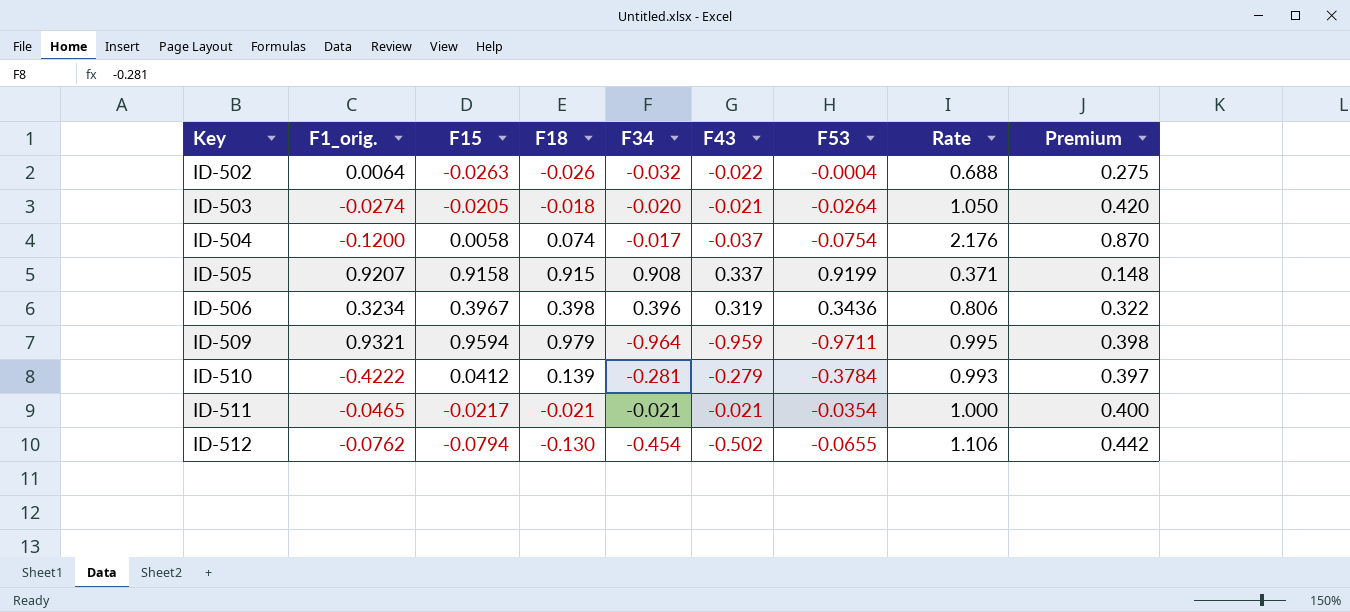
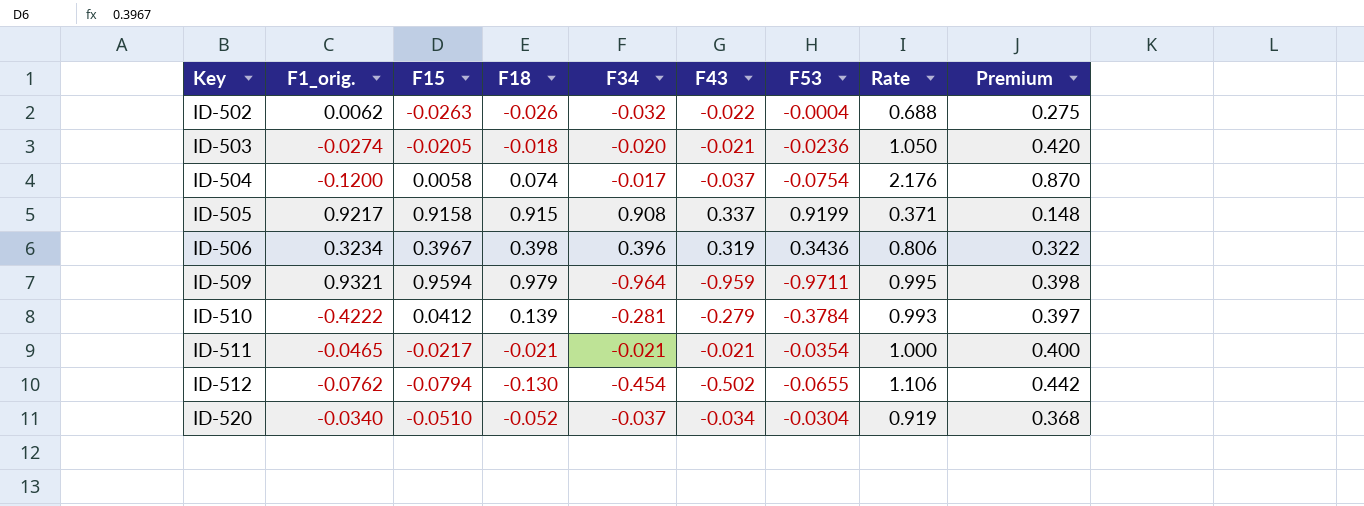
ID-502 | F1_orig.: 0.0064 -> 0.0062
ID-503 | F53: -0.0264 -> -0.0236
ID-505 | F1_orig.: 0.9207 -> 0.9217
row ID-520: none -> -0.0340 | -0.0510 | -0.052 | -0.037 | -0.034 | -0.0304 | 0.919 | 0.368

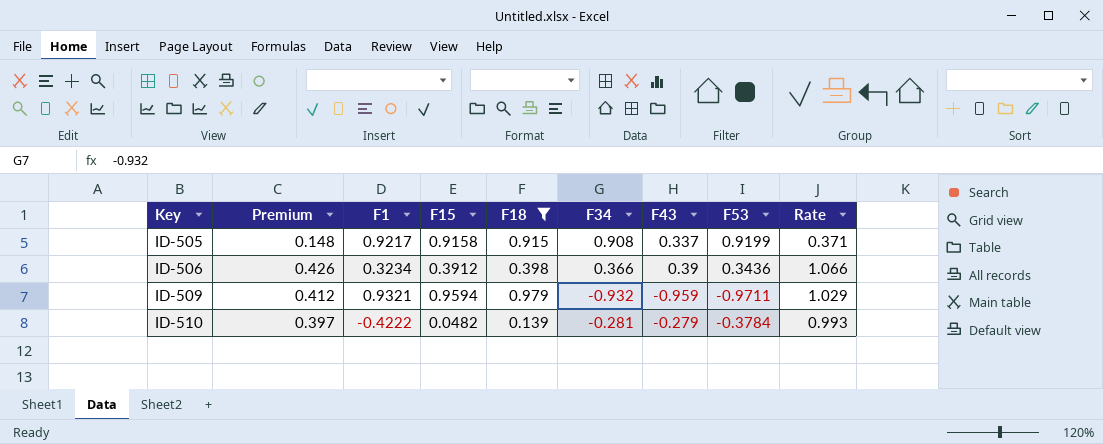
filter: none -> F18 >= 0.139
column Premium | position: 9 -> 2
column name: F1_orig. -> F1
ID-506 | Premium: 0.322 -> 0.426
ID-506 | F15: 0.3967 -> 0.3912
ID-506 | F34: 0.396 -> 0.366
ID-506 | F43: 0.319 -> 0.39
ID-506 | Rate: 0.806 -> 1.066
ID-509 | Premium: 0.398 -> 0.412
ID-509 | F34: -0.964 -> -0.932
ID-509 | Rate: 0.995 -> 1.029
ID-510 | F15: 0.0412 -> 0.0482

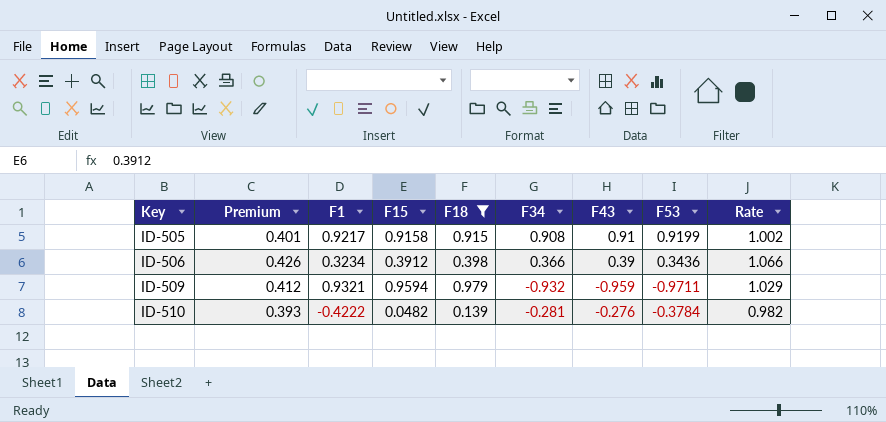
ID-505 | Premium: 0.148 -> 0.401
ID-505 | F43: 0.337 -> 0.91
ID-505 | Rate: 0.371 -> 1.002
ID-510 | Premium: 0.397 -> 0.393
ID-510 | F43: -0.279 -> -0.276
ID-510 | Rate: 0.993 -> 0.982

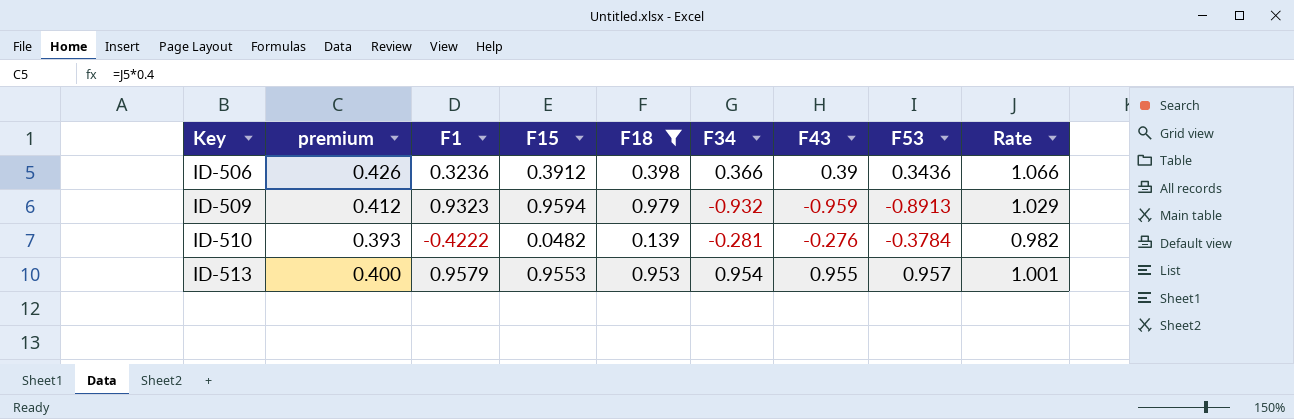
column name: Premium -> premium
row ID-505: 0.401 | 0.9217 | 0.9158 | 0.915 | 0.908 | 0.91 | 0.9199 | 1.002 -> none
ID-506 | F1: 0.3234 -> 0.3236
ID-509 | F1: 0.9321 -> 0.9323
ID-509 | F53: -0.9711 -> -0.8913
row ID-513: none -> 0.400 | 0.9579 | 0.9553 | 0.953 | 0.954 | 0.955 | 0.957 | 1.001

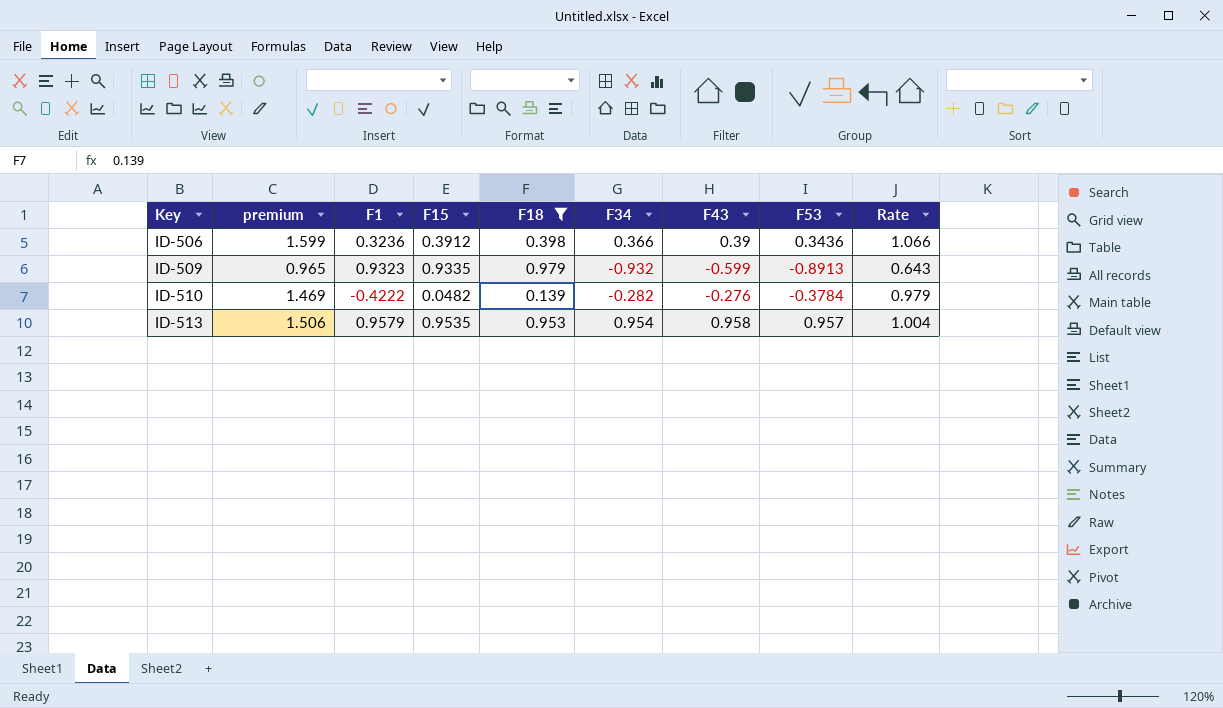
column premium | formula: [Rate] * 0.4 -> [Rate] * 1.5
ID-509 | F15: 0.9594 -> 0.9335
ID-509 | F43: -0.959 -> -0.599
ID-509 | Rate: 1.029 -> 0.643
ID-510 | F34: -0.281 -> -0.282
ID-510 | Rate: 0.982 -> 0.979
ID-513 | F15: 0.9553 -> 0.9535
ID-513 | F43: 0.955 -> 0.958
ID-513 | Rate: 1.001 -> 1.004

